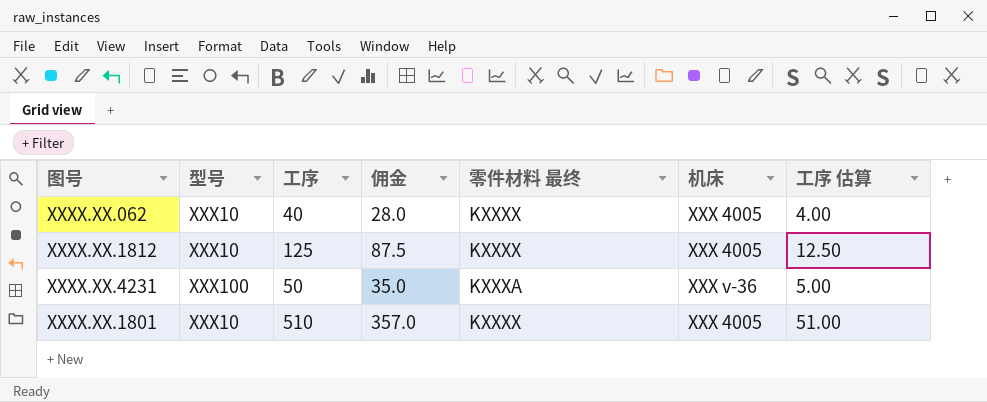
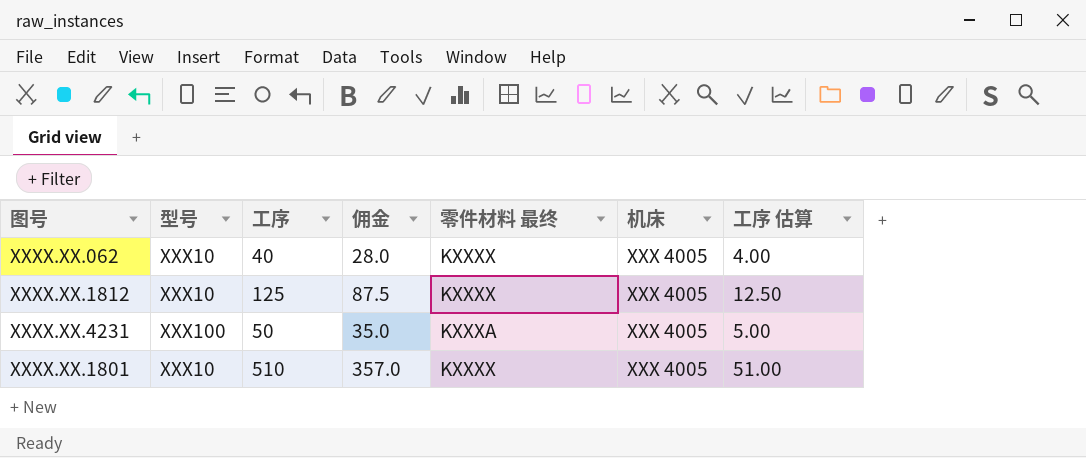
XXXX.XX.4231 | 机床: XXX v-36 -> XXX 4005

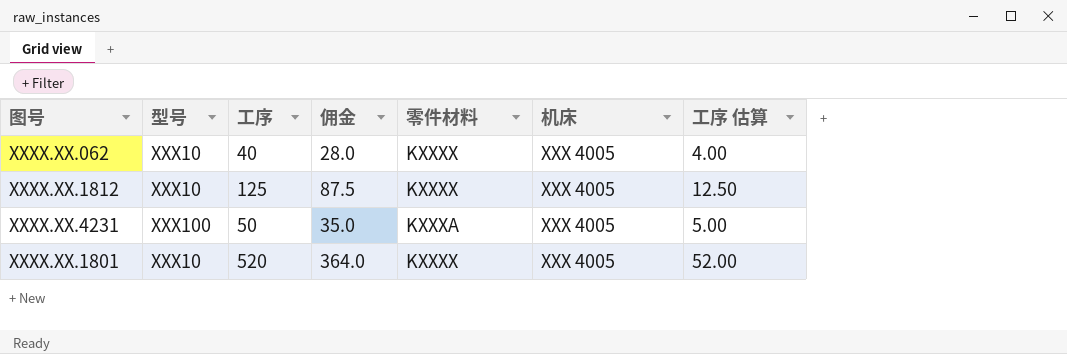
column name: 零件材料 最终 -> 零件材料
XXXX.XX.1801 | 工序: 510 -> 520
XXXX.XX.1801 | 佣金: 357.0 -> 364.0
XXXX.XX.1801 | 工序 估算: 51.00 -> 52.00

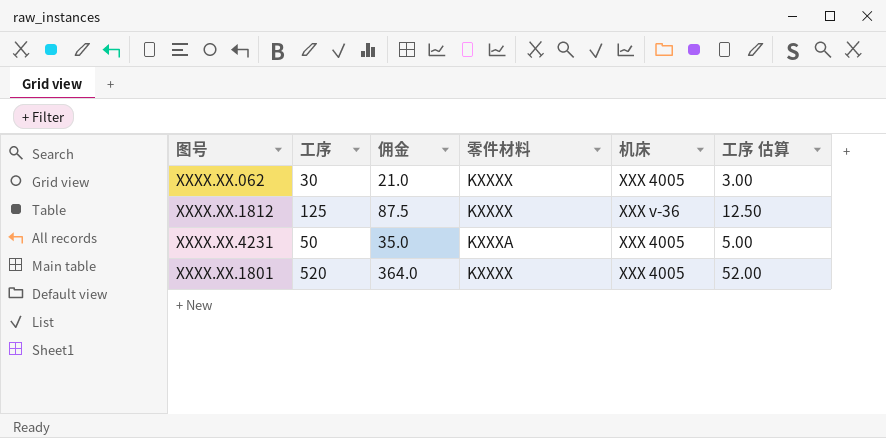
column 型号 | position: 2 -> none
XXXX.XX.062 | 工序: 40 -> 30
XXXX.XX.062 | 佣金: 28.0 -> 21.0
XXXX.XX.062 | 工序 估算: 4.00 -> 3.00
XXXX.XX.1812 | 机床: XXX 4005 -> XXX v-36

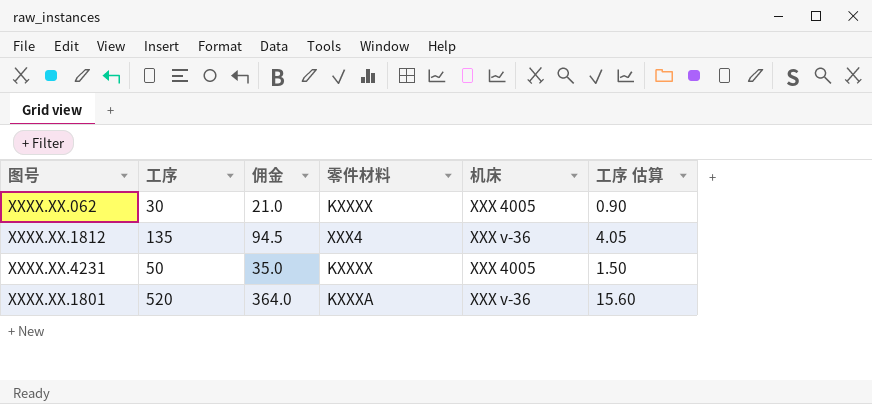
column 工序 估算 | formula: [工序] * 0.1 -> [工序] * 0.03
XXXX.XX.1812 | 工序: 125 -> 135
XXXX.XX.1812 | 佣金: 87.5 -> 94.5
XXXX.XX.1812 | 零件材料: KXXXX -> XXX4
XXXX.XX.4231 | 零件材料: KXXXA -> KXXXX
XXXX.XX.1801 | 零件材料: KXXXX -> KXXXA
XXXX.XX.1801 | 机床: XXX 4005 -> XXX v-36

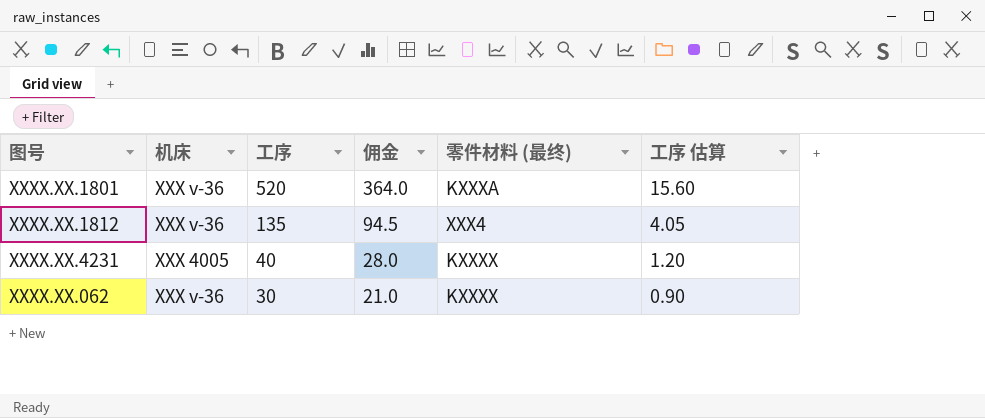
row order: none -> 工序 descending
column 机床 | position: 5 -> 2
column name: 零件材料 -> 零件材料 (最终)
XXXX.XX.4231 | 工序: 50 -> 40
XXXX.XX.4231 | 佣金: 35.0 -> 28.0
XXXX.XX.4231 | 工序 估算: 1.50 -> 1.20
XXXX.XX.062 | 机床: XXX 4005 -> XXX v-36

